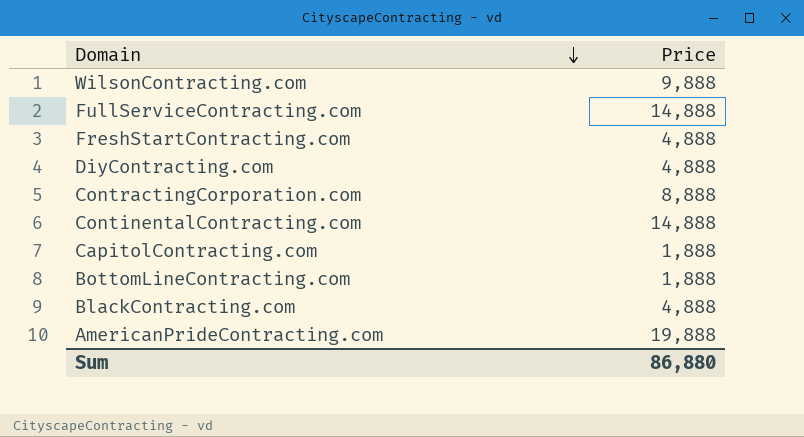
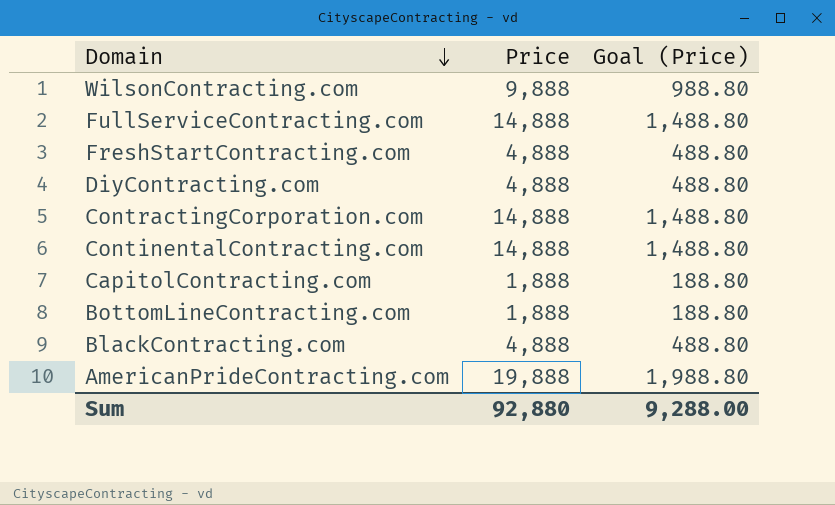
column Goal (Price) | formula: none -> [Price] * 0.1
ContractingCorporation.com | Price: 8,888 -> 14,888
Sum | Price: 86,880 -> 92,880

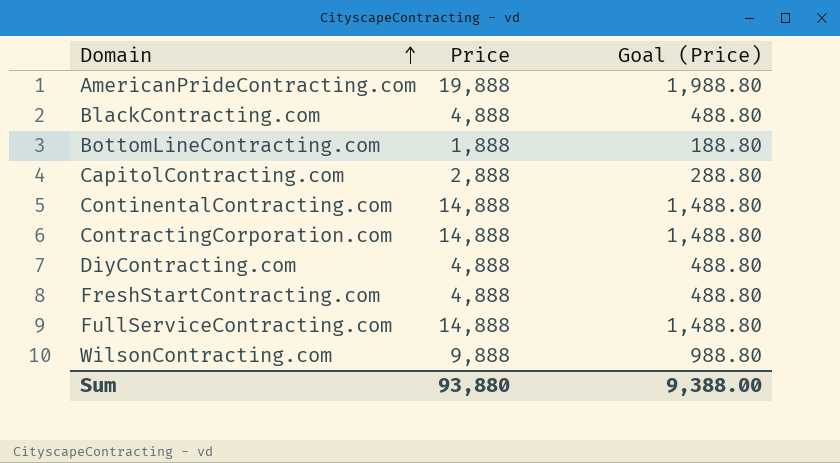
row order: Domain descending -> Domain ascending
CapitolContracting.com | Price: 1,888 -> 2,888
CapitolContracting.com | Goal (Price): 188.80 -> 288.80
Sum | Price: 92,880 -> 93,880
Sum | Goal (Price): 9,288.00 -> 9,388.00

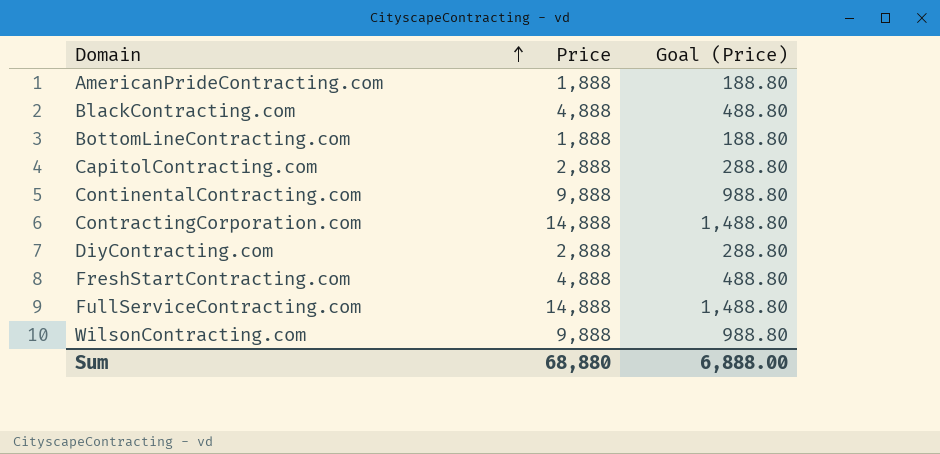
AmericanPrideContracting.com | Price: 19,888 -> 1,888
AmericanPrideContracting.com | Goal (Price): 1,988.80 -> 188.80
ContinentalContracting.com | Price: 14,888 -> 9,888
ContinentalContracting.com | Goal (Price): 1,488.80 -> 988.80
DiyContracting.com | Price: 4,888 -> 2,888
DiyContracting.com | Goal (Price): 488.80 -> 288.80
Sum | Price: 93,880 -> 68,880
Sum | Goal (Price): 9,388.00 -> 6,888.00

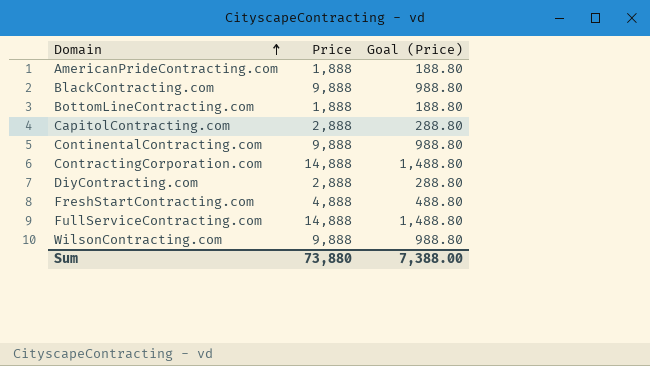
BlackContracting.com | Price: 4,888 -> 9,888
BlackContracting.com | Goal (Price): 488.80 -> 988.80
Sum | Price: 68,880 -> 73,880
Sum | Goal (Price): 6,888.00 -> 7,388.00

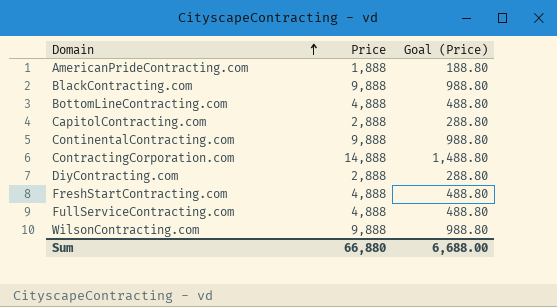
BottomLineContracting.com | Price: 1,888 -> 4,888
BottomLineContracting.com | Goal (Price): 188.80 -> 488.80
FullServiceContracting.com | Price: 14,888 -> 4,888
FullServiceContracting.com | Goal (Price): 1,488.80 -> 488.80
Sum | Price: 73,880 -> 66,880
Sum | Goal (Price): 7,388.00 -> 6,688.00

